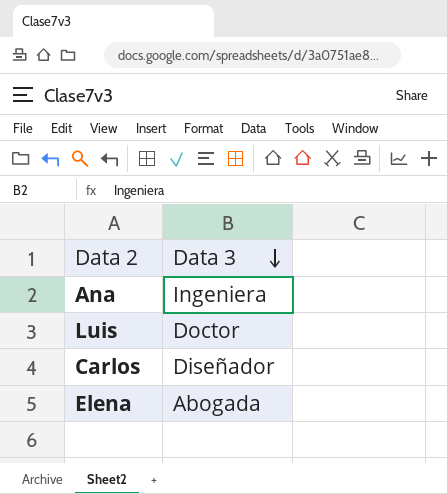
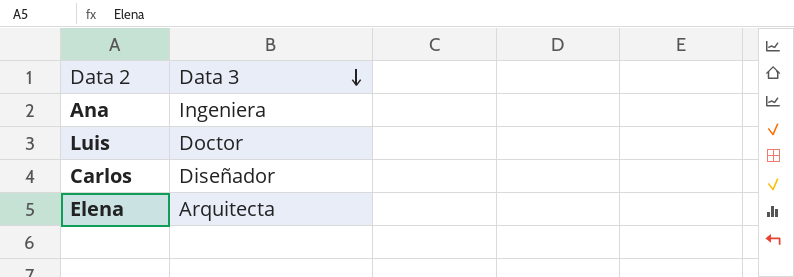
Elena | Data 3: Abogada -> Arquitecta

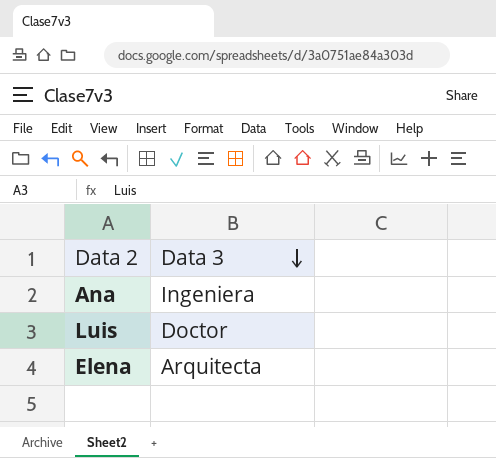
row Carlos: Diseñador -> none

